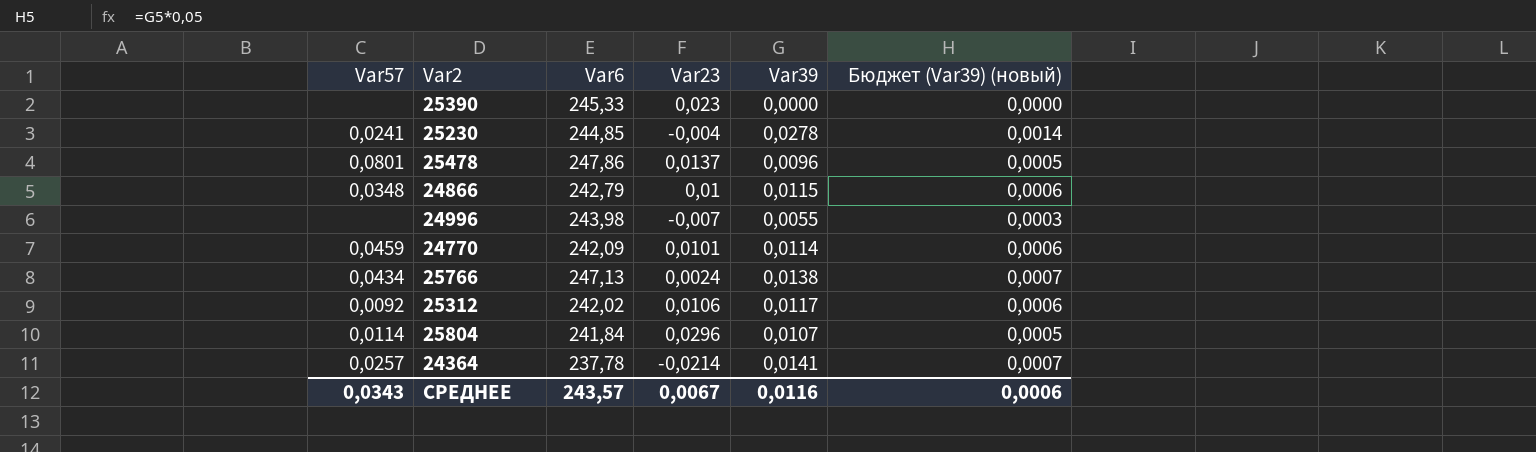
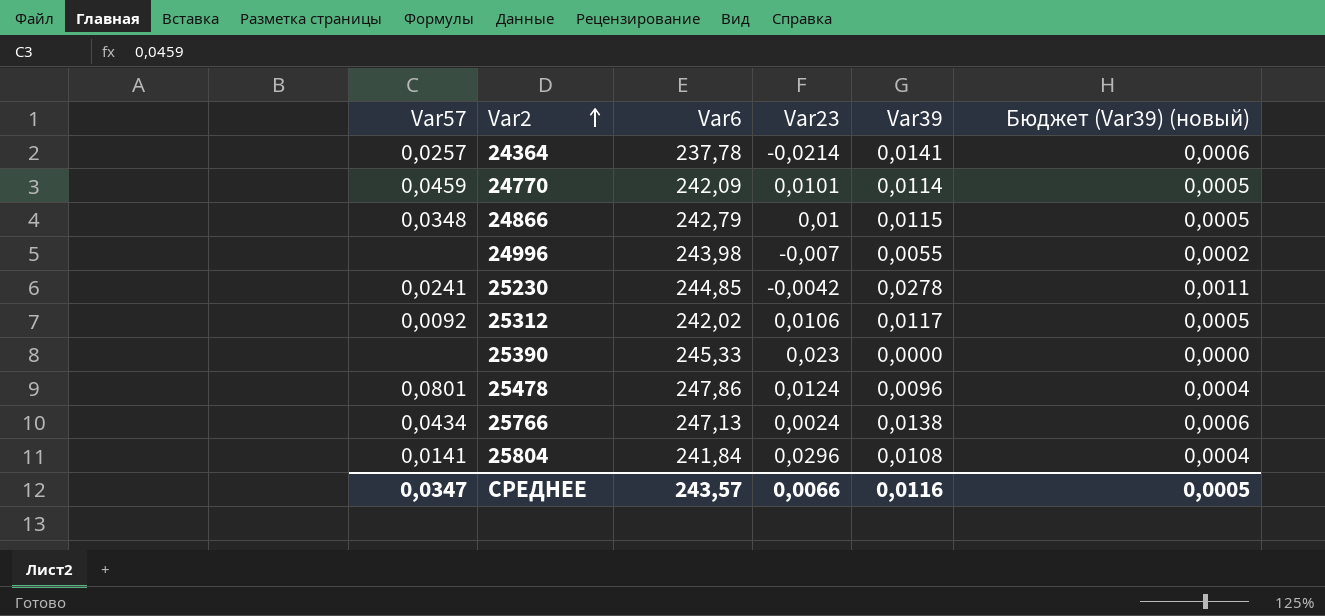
row order: none -> Var2 ascending
column Бюджет (Var39) (новый) | formula: [Var39] * 0,05 -> [Var39] * 0,04
25230 | Var23: -0,004 -> -0,0042
25478 | Var23: 0,0137 -> 0,0124
25804 | Var57: 0,0114 -> 0,0141
25804 | Var39: 0,0107 -> 0,0108
СРЕДНЕЕ | Var57: 0,0343 -> 0,0347
СРЕДНЕЕ | Var23: 0,0067 -> 0,0066
СРЕДНЕЕ | Бюджет (Var39) (новый): 0,0006 -> 0,0005

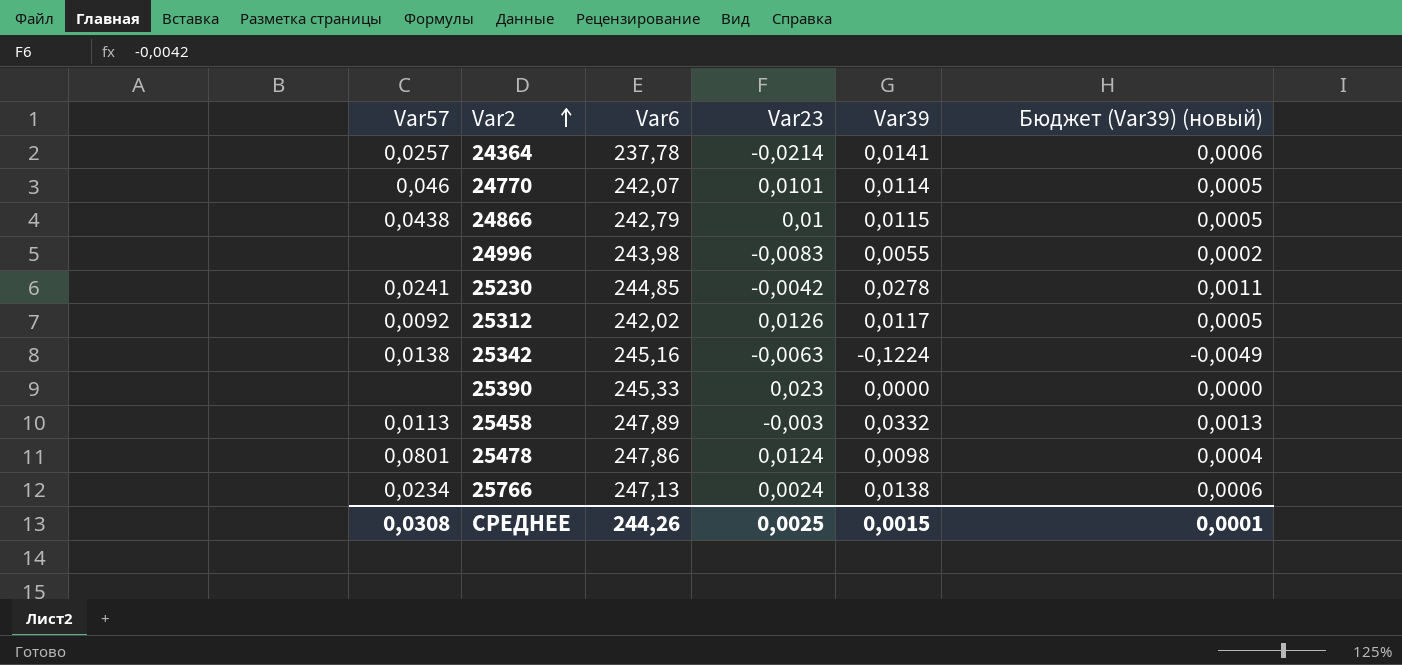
row 25804: 0,0141 | 241,84 | 0,0296 | 0,0108 | 0,0004 -> none
24770 | Var57: 0,0459 -> 0,046
24770 | Var6: 242,09 -> 242,07
24866 | Var57: 0,0348 -> 0,0438
24996 | Var23: -0,007 -> -0,0083
25312 | Var23: 0,0106 -> 0,0126
row 25342: none -> 0,0138 | 245,16 | -0,0063 | -0,1224 | -0,0049
row 25458: none -> 0,0113 | 247,89 | -0,003 | 0,0332 | 0,0013
25478 | Var39: 0,0096 -> 0,0098
25766 | Var57: 0,0434 -> 0,0234
СРЕДНЕЕ | Var57: 0,0347 -> 0,0308
СРЕДНЕЕ | Var6: 243,57 -> 244,26
СРЕДНЕЕ | Var23: 0,0066 -> 0,0025
СРЕДНЕЕ | Var39: 0,0116 -> 0,0015
СРЕДНЕЕ | Бюджет (Var39) (новый): 0,0005 -> 0,0001

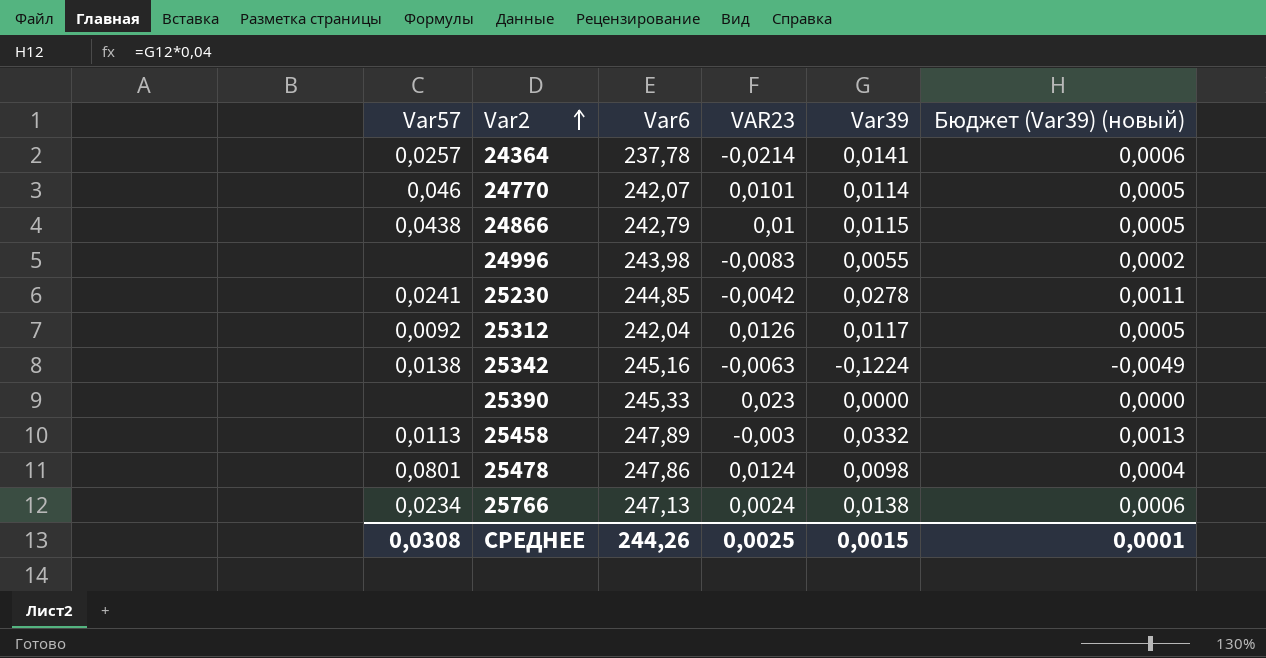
column name: Var23 -> VAR23
25312 | Var6: 242,02 -> 242,04

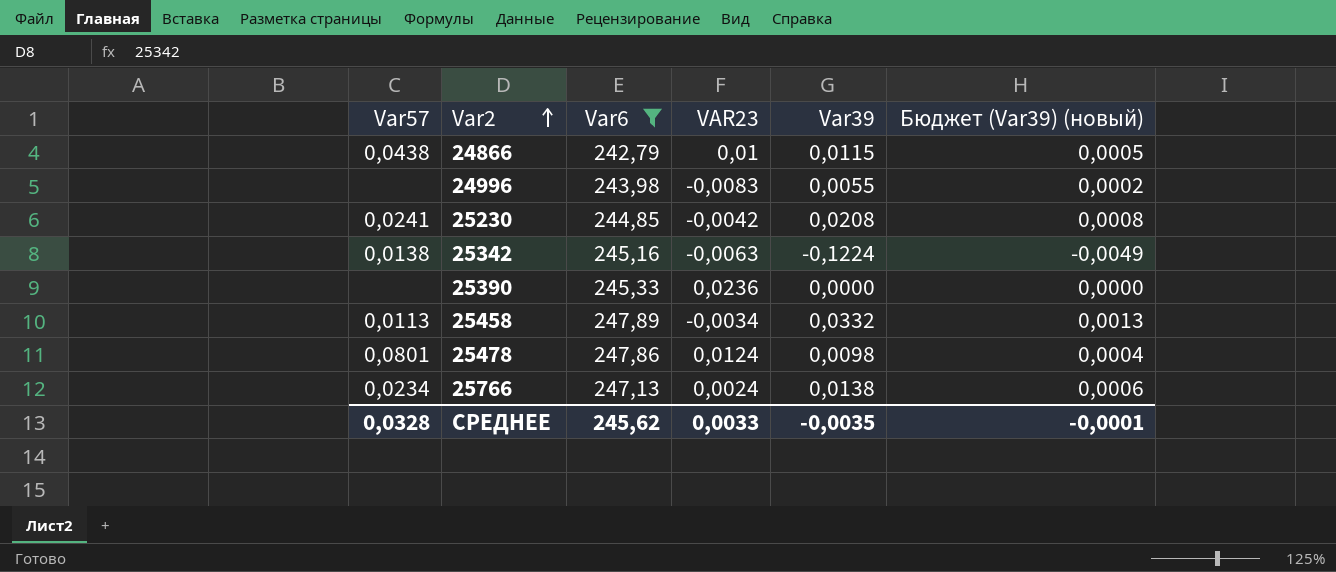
filter: none -> Var6 >= 242,79
25230 | Var39: 0,0278 -> 0,0208
25230 | Бюджет (Var39) (новый): 0,0011 -> 0,0008
25390 | VAR23: 0,023 -> 0,0236
25458 | VAR23: -0,003 -> -0,0034
СРЕДНЕЕ | Var57: 0,0308 -> 0,0328
СРЕДНЕЕ | Var6: 244,26 -> 245,62
СРЕДНЕЕ | VAR23: 0,0025 -> 0,0033
СРЕДНЕЕ | Var39: 0,0015 -> -0,0035
СРЕДНЕЕ | Бюджет (Var39) (новый): 0,0001 -> -0,0001

